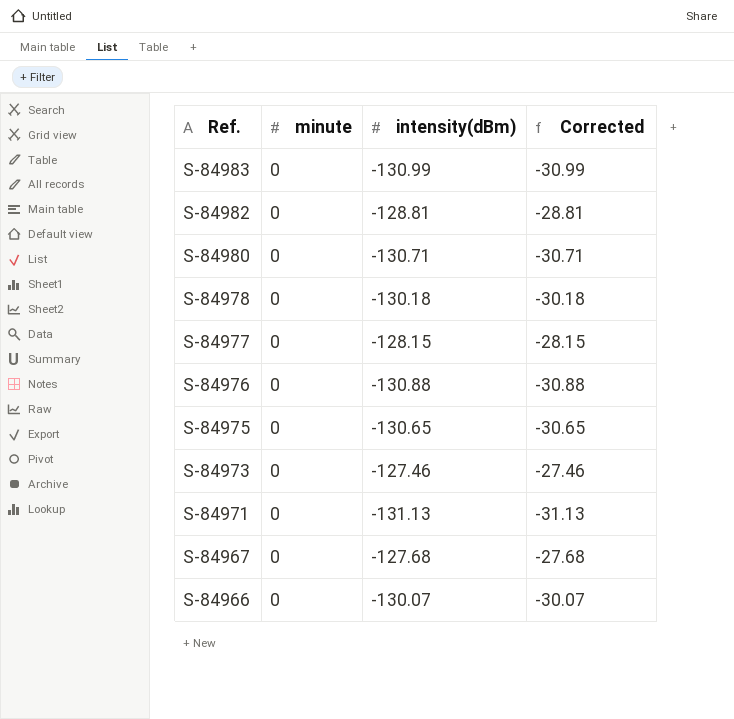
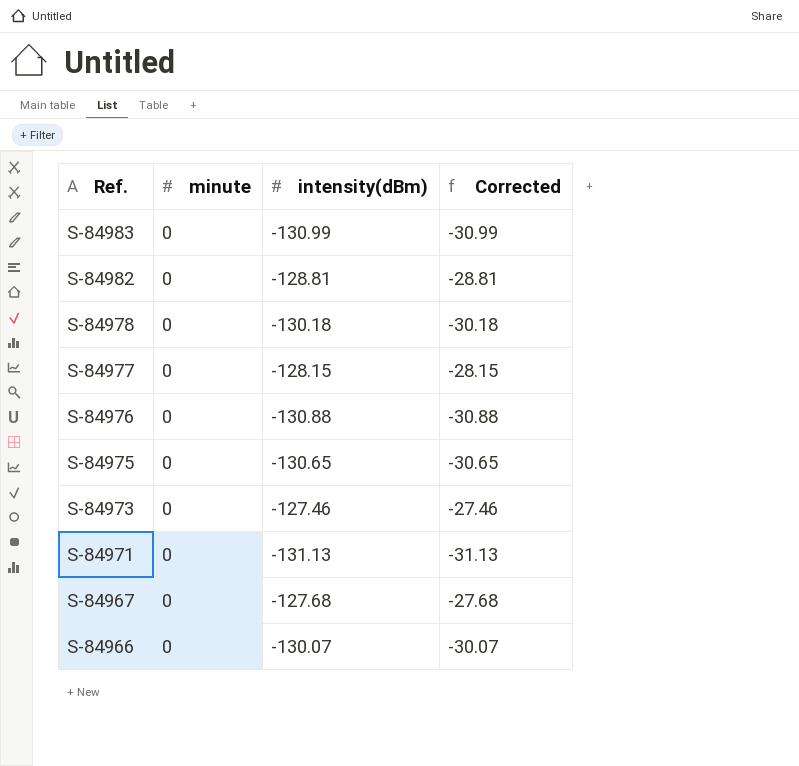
row S-84980: 0 | -130.71 | -30.71 -> none

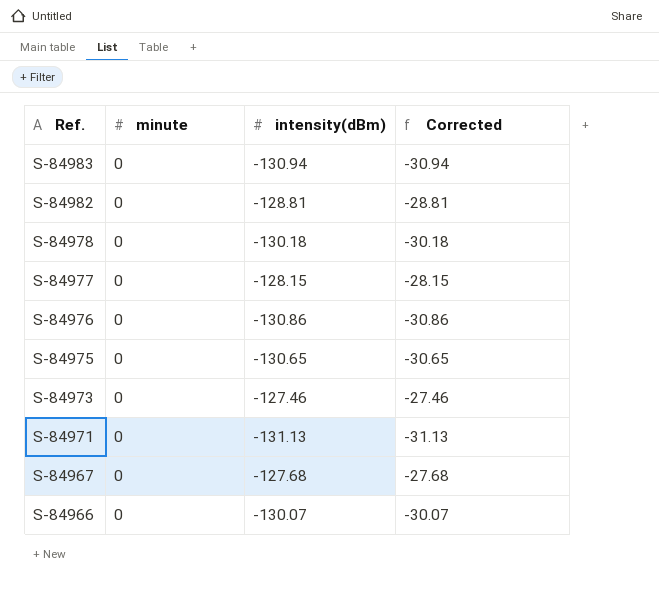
S-84983 | intensity(dBm): -130.99 -> -130.94
S-84983 | Corrected: -30.99 -> -30.94
S-84976 | intensity(dBm): -130.88 -> -130.86
S-84976 | Corrected: -30.88 -> -30.86

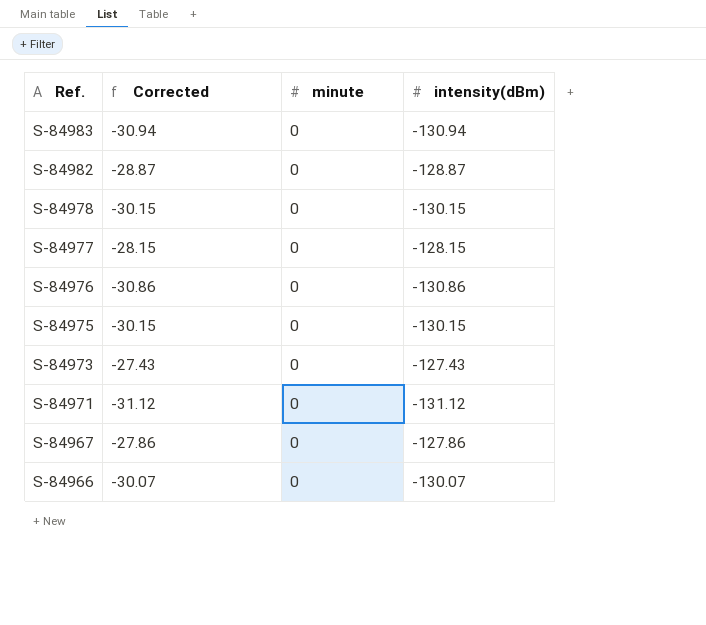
column Corrected | position: 4 -> 2
S-84982 | Corrected: -28.81 -> -28.87
S-84982 | intensity(dBm): -128.81 -> -128.87
S-84978 | Corrected: -30.18 -> -30.15
S-84978 | intensity(dBm): -130.18 -> -130.15
S-84975 | Corrected: -30.65 -> -30.15
S-84975 | intensity(dBm): -130.65 -> -130.15
S-84973 | Corrected: -27.46 -> -27.43
S-84973 | intensity(dBm): -127.46 -> -127.43
S-84971 | Corrected: -31.13 -> -31.12
S-84971 | intensity(dBm): -131.13 -> -131.12
S-84967 | Corrected: -27.68 -> -27.86
S-84967 | intensity(dBm): -127.68 -> -127.86

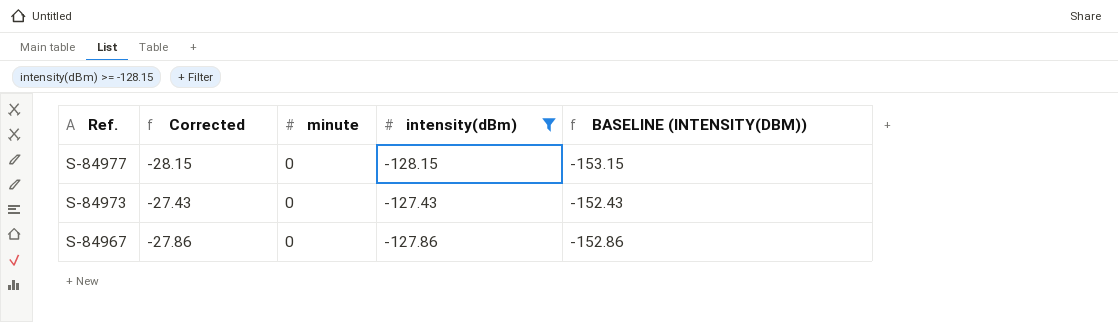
filter: none -> intensity(dBm) >= -128.15
column BASELINE (INTENSITY(DBM)) | formula: none -> [intensity(dBm)] - 25

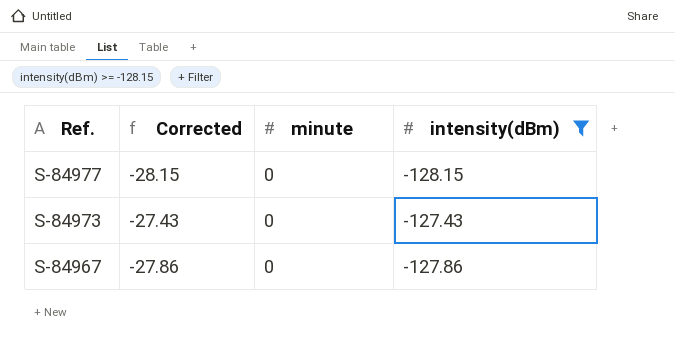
column BASELINE (INTENSITY(DBM)) | formula: [intensity(dBm)] - 25 -> none

